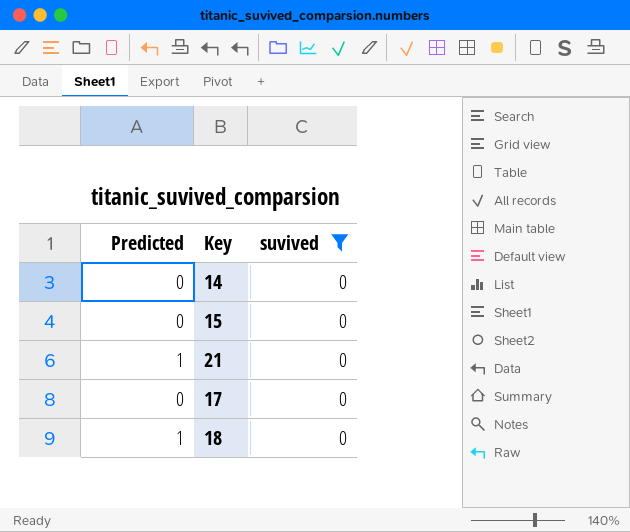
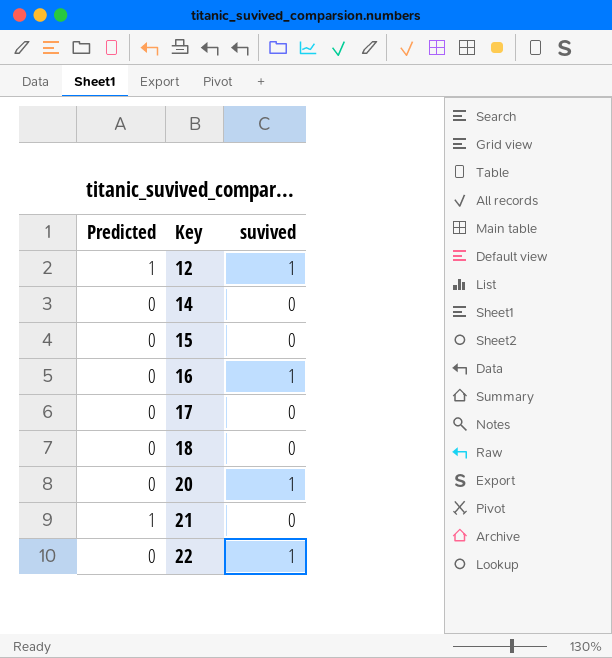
filter: suvived = 0 -> none
row order: none -> Key ascending
18 | Predicted: 1 -> 0

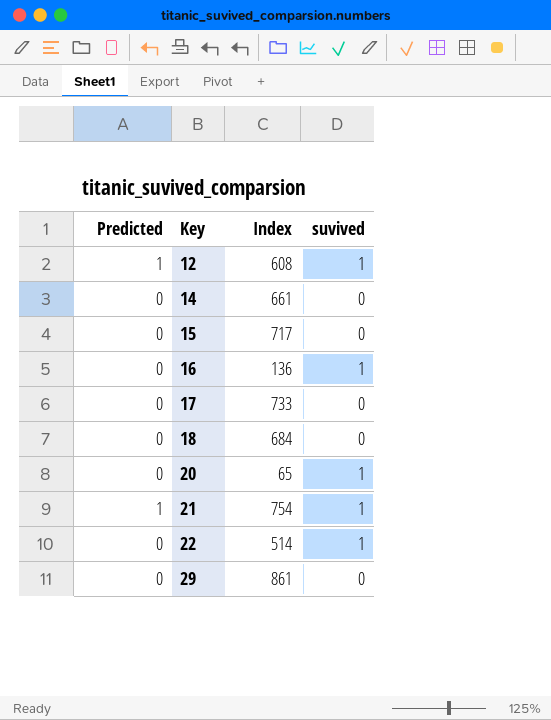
column Index | position: none -> 3
21 | suvived: 0 -> 1
row 29: none -> 0 | 861 | 0

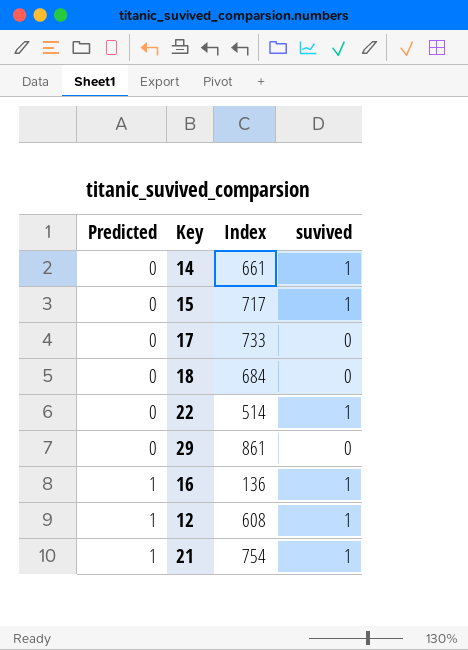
row order: Key ascending -> Predicted ascending
row 20: 0 | 65 | 1 -> none
14 | suvived: 0 -> 1
15 | suvived: 0 -> 1
16 | Predicted: 0 -> 1

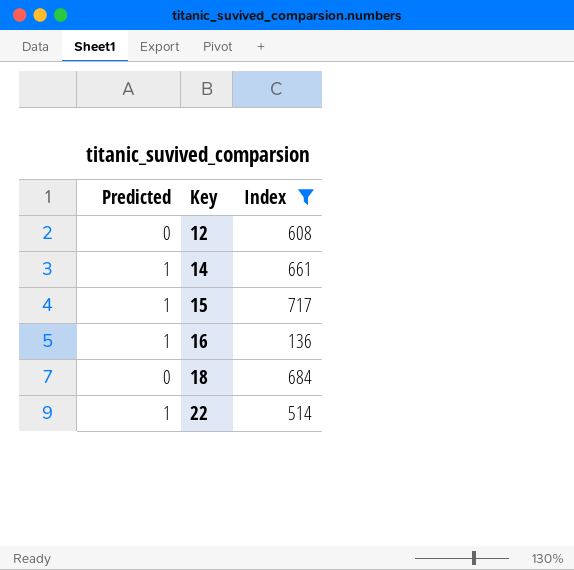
filter: none -> Index <= 717
row order: Predicted ascending -> Key ascending
column suvived | position: 4 -> none
12 | Predicted: 1 -> 0
14 | Predicted: 0 -> 1
15 | Predicted: 0 -> 1
22 | Predicted: 0 -> 1

